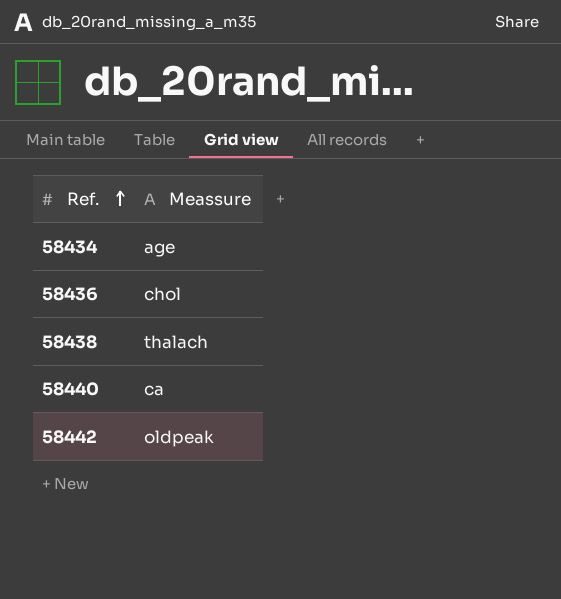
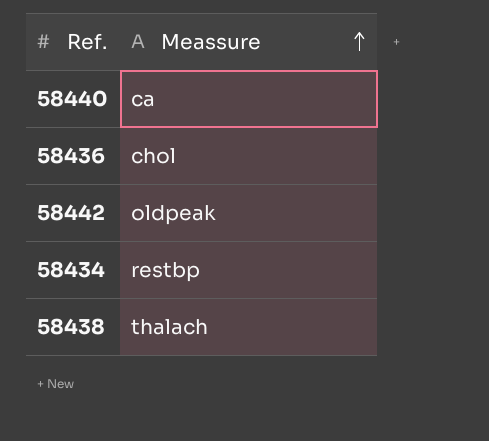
row order: Ref. ascending -> Meassure ascending
58434 | Meassure: age -> restbp

